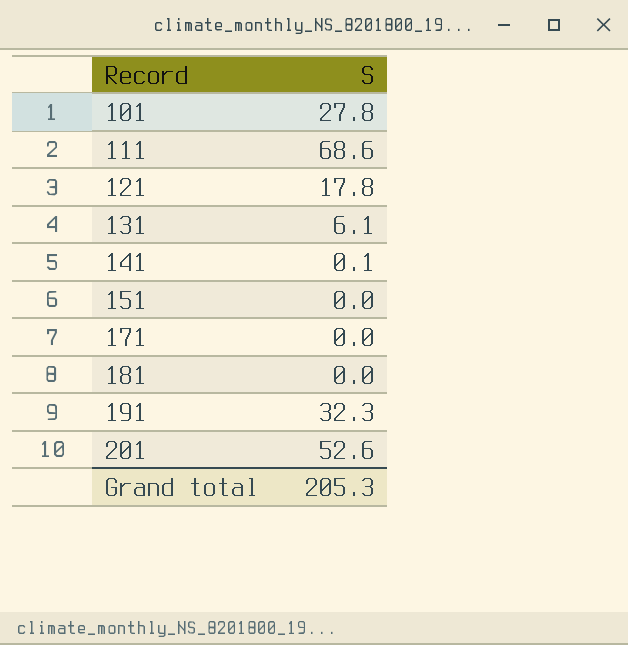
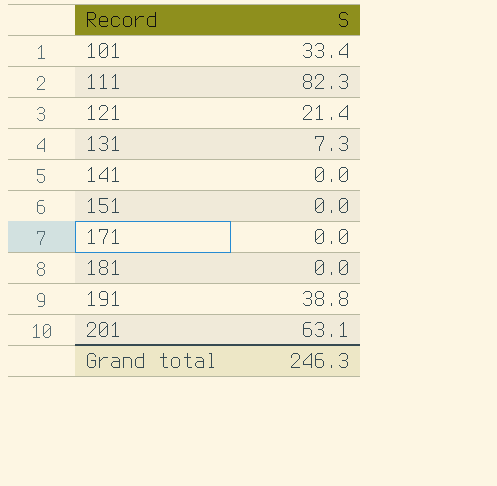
101 | S: 27.8 -> 33.4
111 | S: 68.6 -> 82.3
121 | S: 17.8 -> 21.4
131 | S: 6.1 -> 7.3
141 | S: 0.1 -> 0.0
191 | S: 32.3 -> 38.8
201 | S: 52.6 -> 63.1
Grand total | S: 205.3 -> 246.3

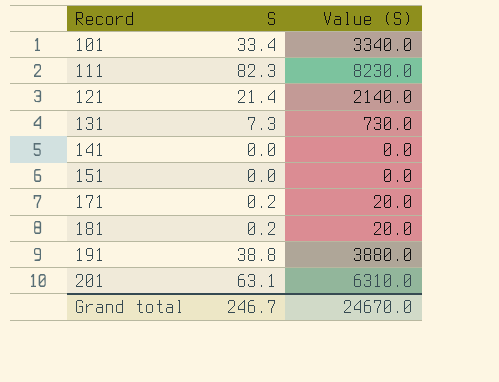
column Value (S) | formula: none -> [S] * 100
171 | S: 0.0 -> 0.2
181 | S: 0.0 -> 0.2
Grand total | S: 246.3 -> 246.7

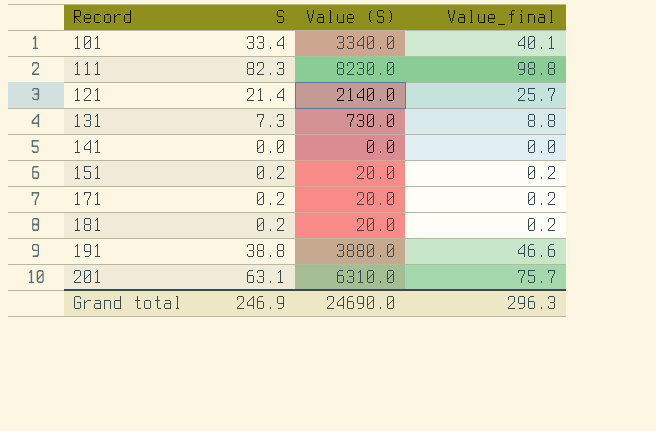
column Value_final | formula: none -> [S] * 1.2
151 | S: 0.0 -> 0.2
151 | Value (S): 0.0 -> 20.0
Grand total | S: 246.7 -> 246.9
Grand total | Value (S): 24670.0 -> 24690.0

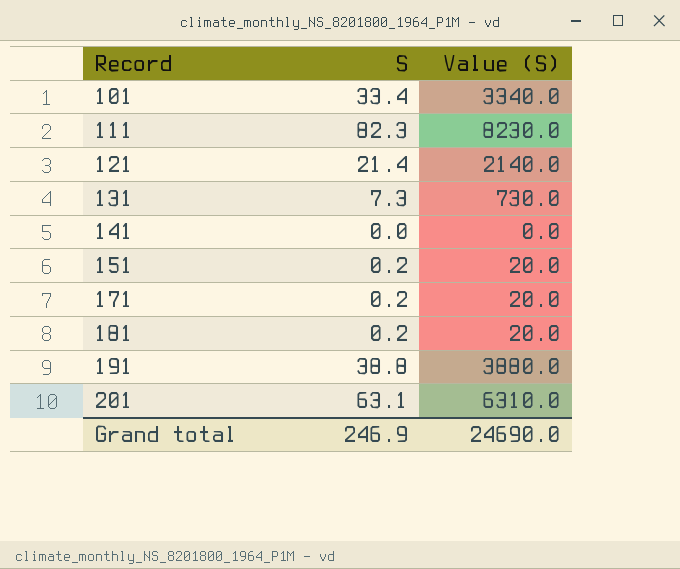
column Value_final | formula: [S] * 1.2 -> none

